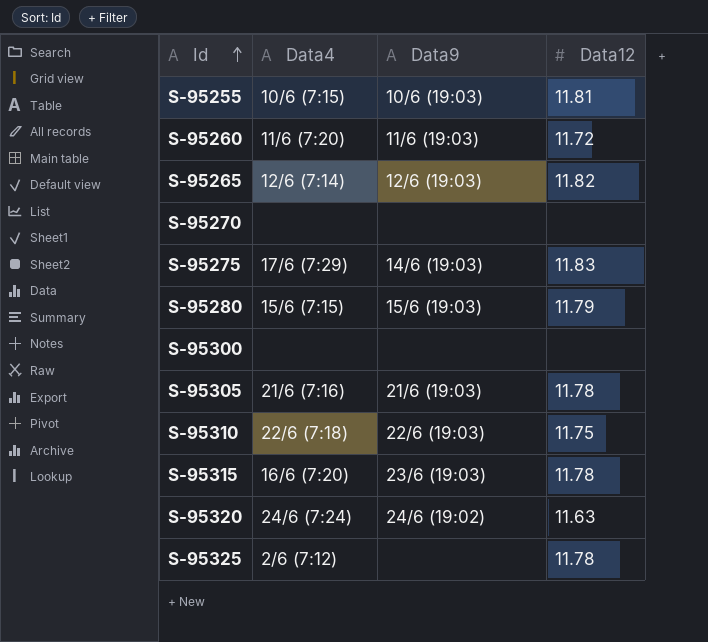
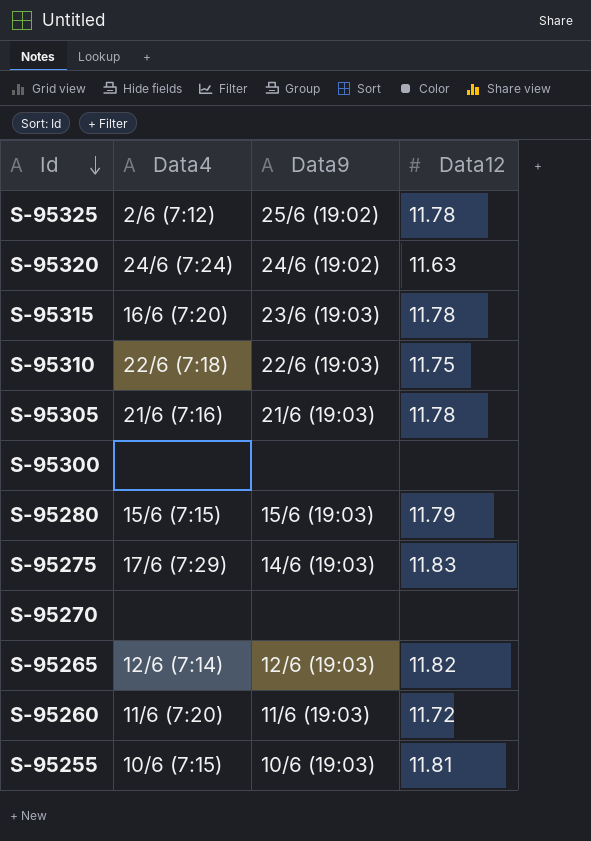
row order: Id ascending -> Id descending
S-95325 | Data9: none -> 25/6 (19:02)

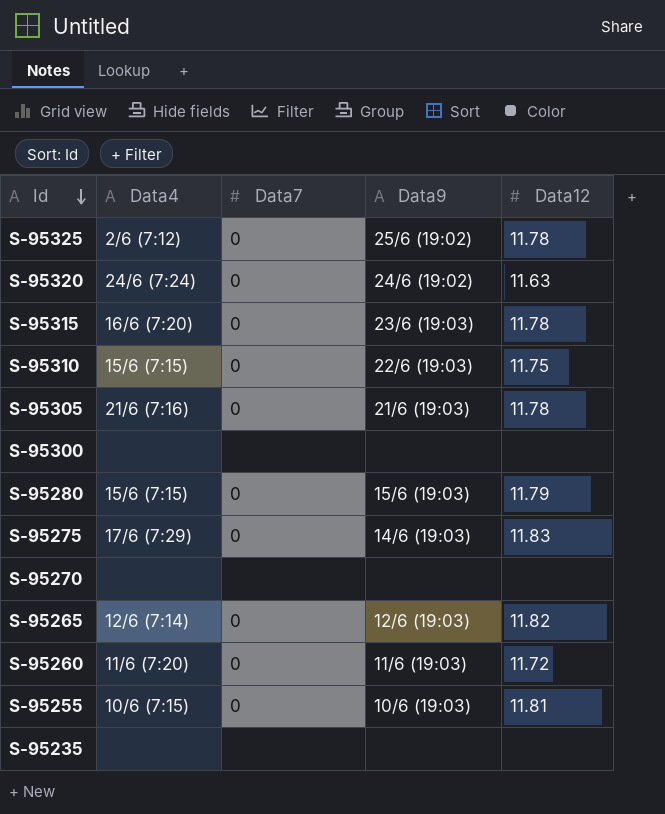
column Data7 | position: none -> 3
S-95310 | Data4: 22/6 (7:18) -> 15/6 (7:15)
row S-95235: none -> none | none | none | none

